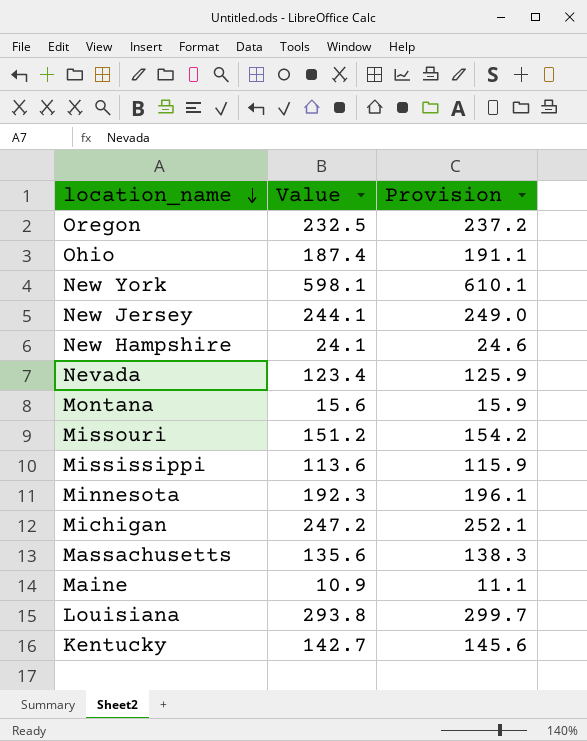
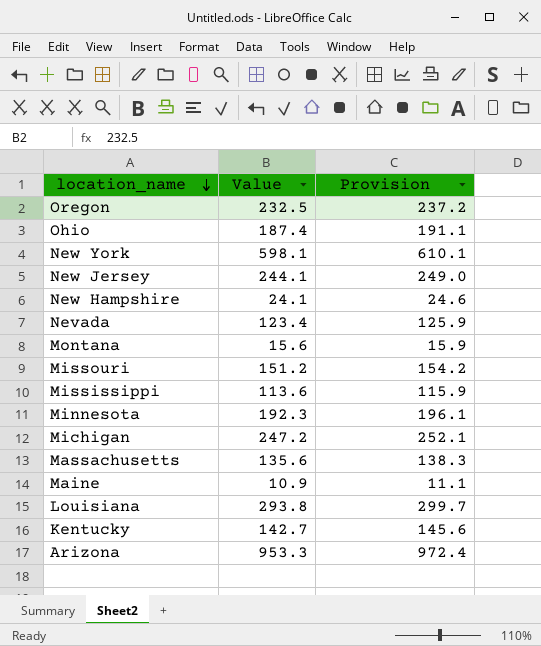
row Arizona: none -> 953.3 | 972.4

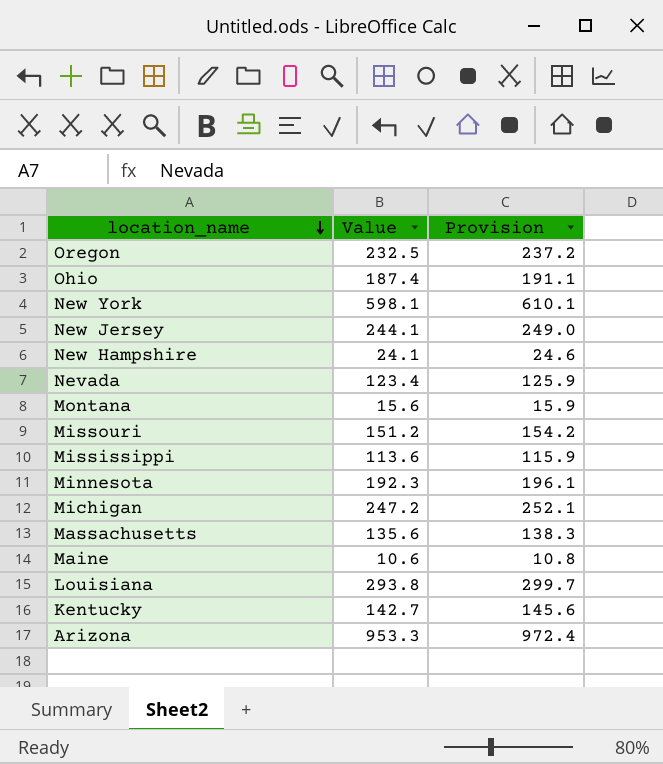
Maine | Value: 10.9 -> 10.6
Maine | Provision: 11.1 -> 10.8

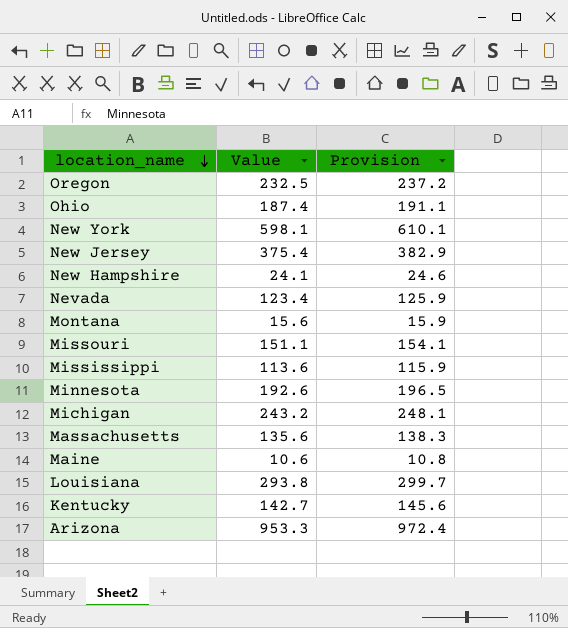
New Jersey | Value: 244.1 -> 375.4
New Jersey | Provision: 249.0 -> 382.9
Missouri | Value: 151.2 -> 151.1
Missouri | Provision: 154.2 -> 154.1
Minnesota | Value: 192.3 -> 192.6
Minnesota | Provision: 196.1 -> 196.5
Michigan | Value: 247.2 -> 243.2
Michigan | Provision: 252.1 -> 248.1

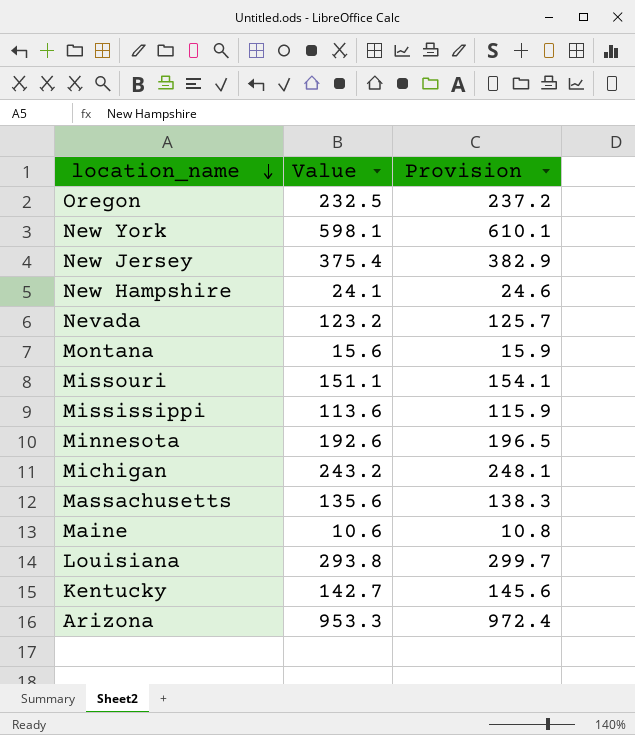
row Ohio: 187.4 | 191.1 -> none
Nevada | Value: 123.4 -> 123.2
Nevada | Provision: 125.9 -> 125.7

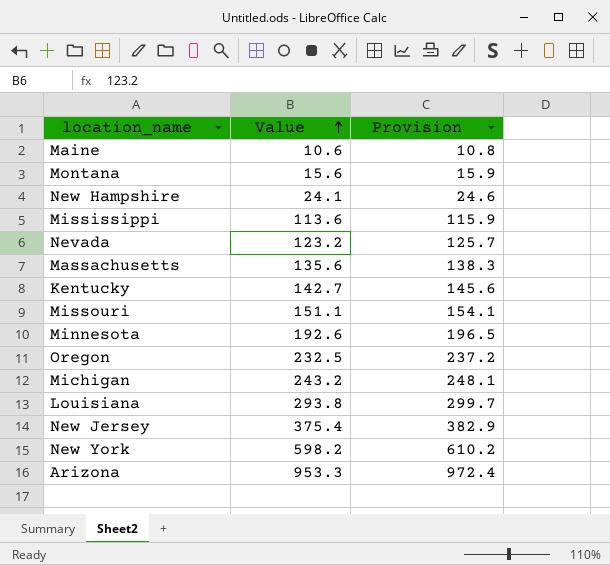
row order: location_name descending -> Value ascending
New York | Value: 598.1 -> 598.2
New York | Provision: 610.1 -> 610.2

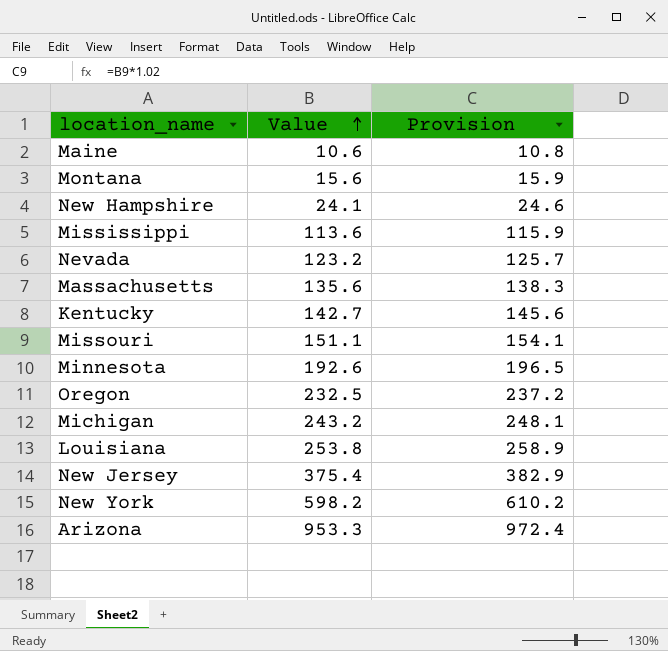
Louisiana | Value: 293.8 -> 253.8
Louisiana | Provision: 299.7 -> 258.9

